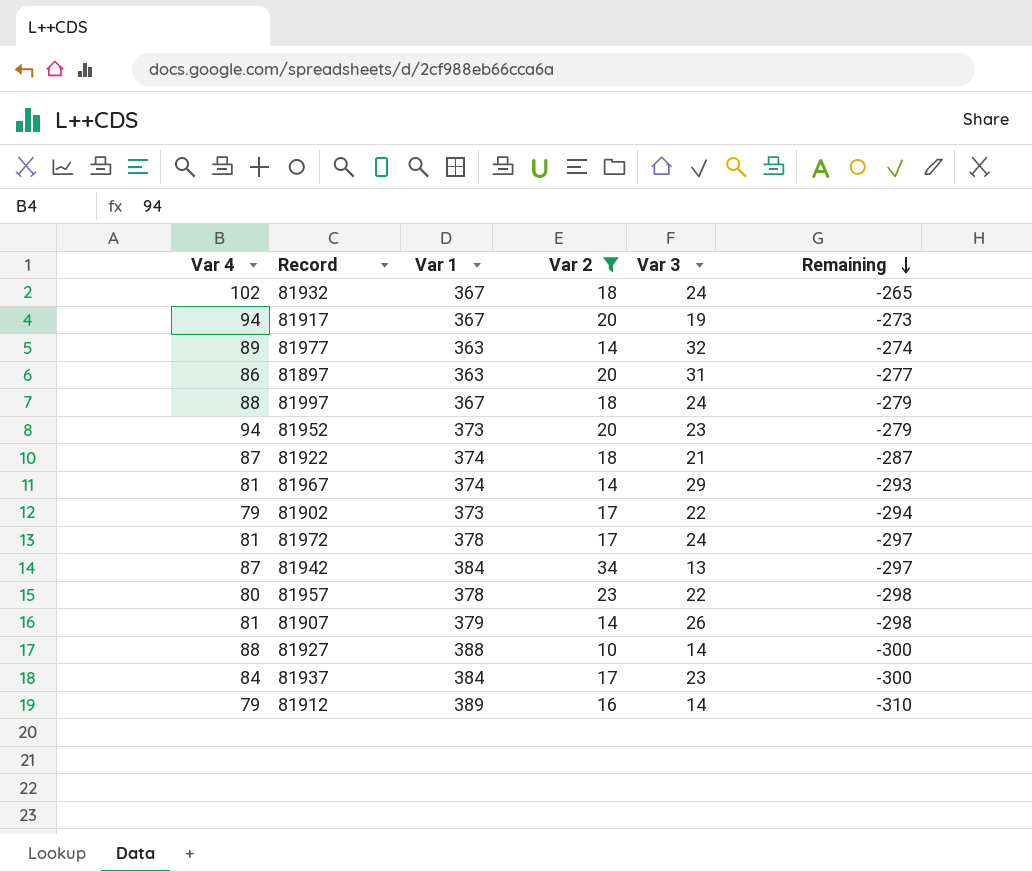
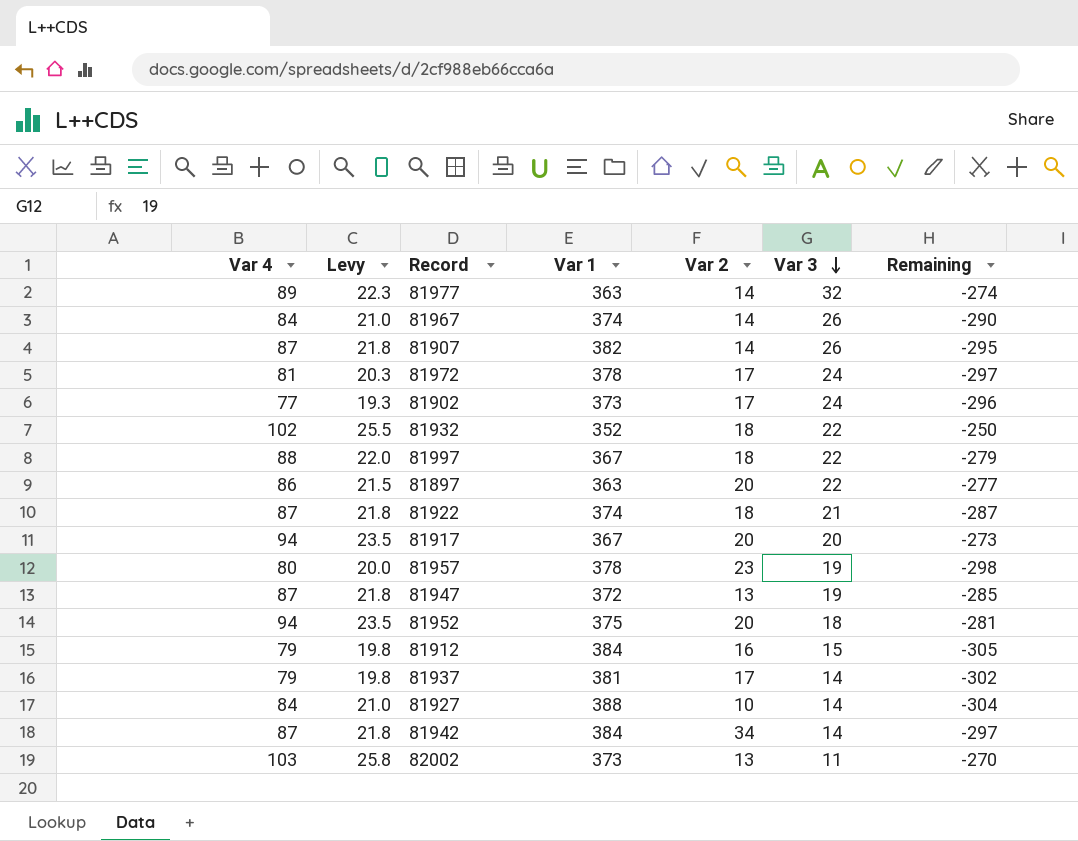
filter: Var 2 != 13 -> none
row order: Remaining descending -> Var 3 descending
column Levy | formula: none -> [Var 4] * 0.25
81967 | Var 4: 81 -> 84
81967 | Var 3: 29 -> 26
81967 | Remaining: -293 -> -290
81907 | Var 4: 81 -> 87
81907 | Var 1: 379 -> 382
81907 | Remaining: -298 -> -295
81902 | Var 4: 79 -> 77
81902 | Var 3: 22 -> 24
81902 | Remaining: -294 -> -296
81932 | Var 1: 367 -> 352
81932 | Var 3: 24 -> 22
81932 | Remaining: -265 -> -250
81997 | Var 3: 24 -> 22
81897 | Var 3: 31 -> 22
81917 | Var 3: 19 -> 20
81957 | Var 3: 22 -> 19
81952 | Var 1: 373 -> 375
81952 | Var 3: 23 -> 18
81952 | Remaining: -279 -> -281
81912 | Var 1: 389 -> 384
81912 | Var 3: 14 -> 15
81912 | Remaining: -310 -> -305
81937 | Var 4: 84 -> 79
81937 | Var 1: 384 -> 381
81937 | Var 3: 23 -> 14
81937 | Remaining: -300 -> -302
81927 | Var 4: 88 -> 84
81927 | Remaining: -300 -> -304
81942 | Var 3: 13 -> 14

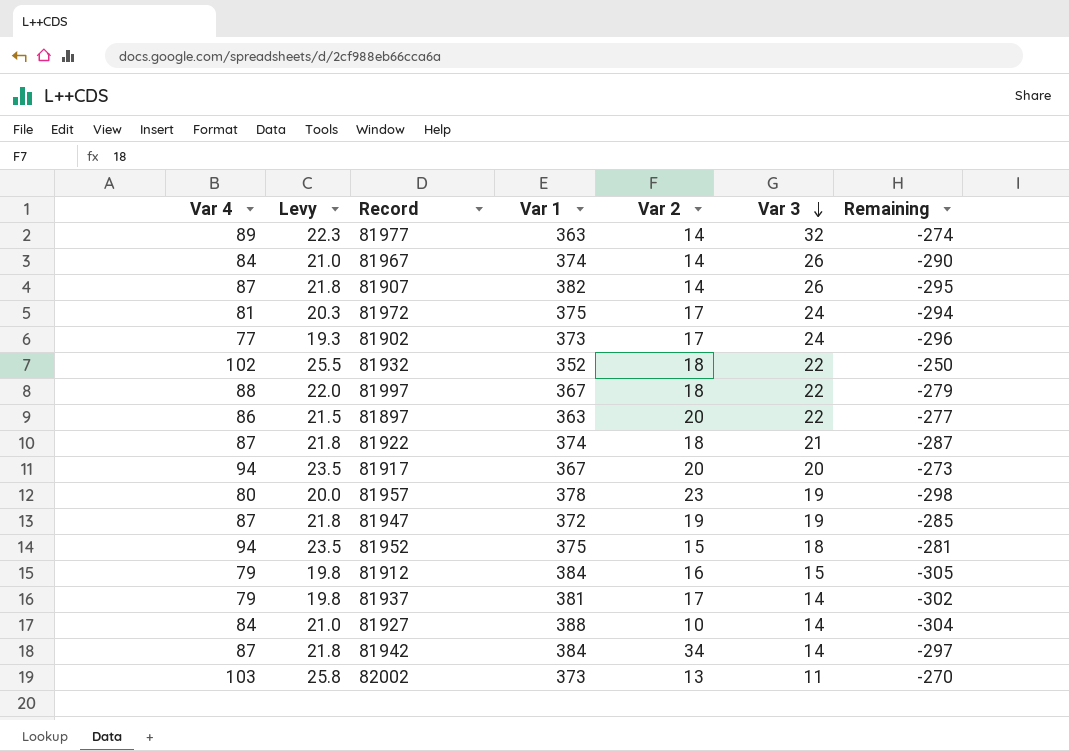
81972 | Var 1: 378 -> 375
81972 | Remaining: -297 -> -294
81947 | Var 2: 13 -> 19
81952 | Var 2: 20 -> 15

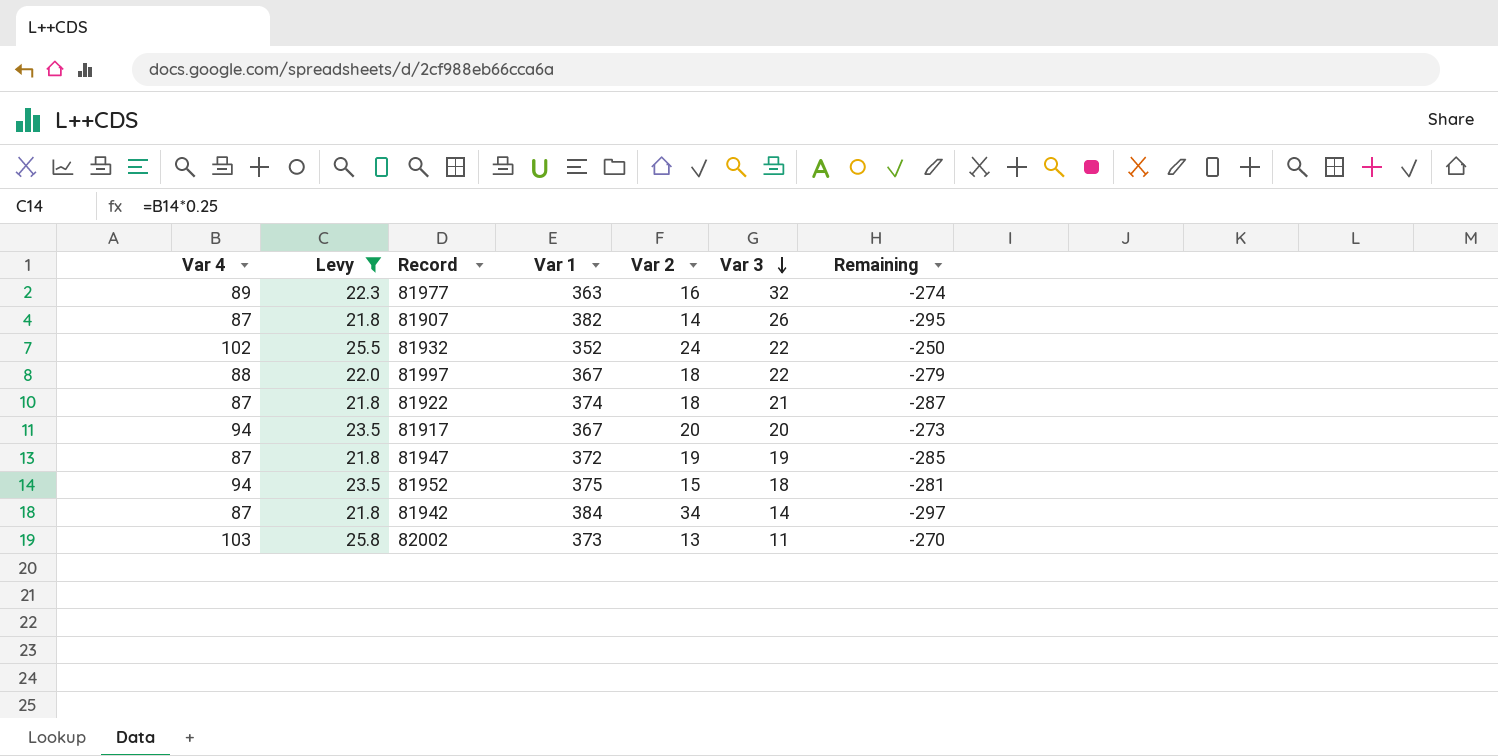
filter: none -> Levy >= 21.8
81977 | Var 2: 14 -> 16
81932 | Var 2: 18 -> 24

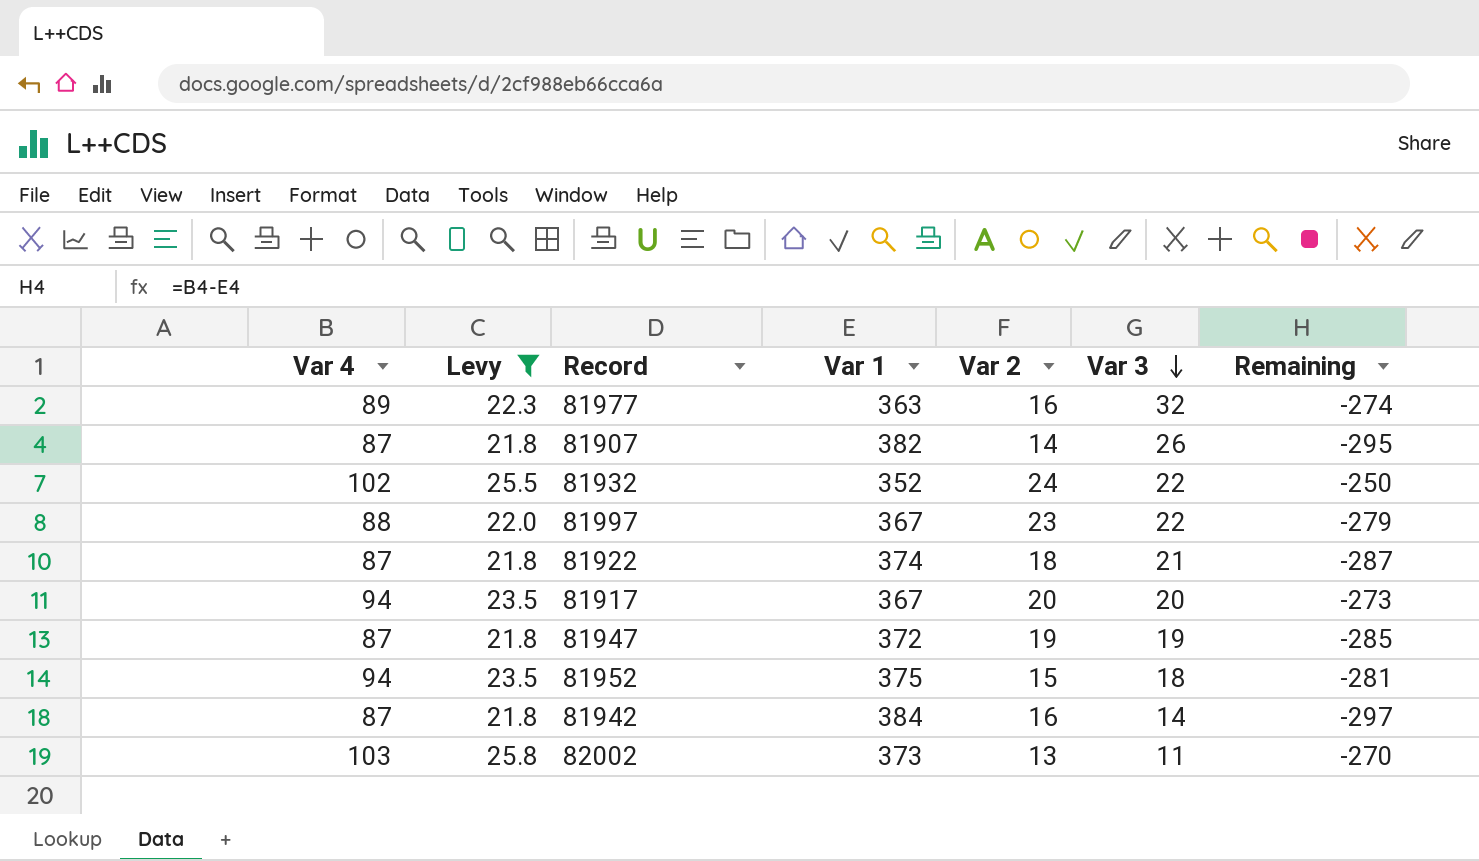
81997 | Var 2: 18 -> 23
81942 | Var 2: 34 -> 16

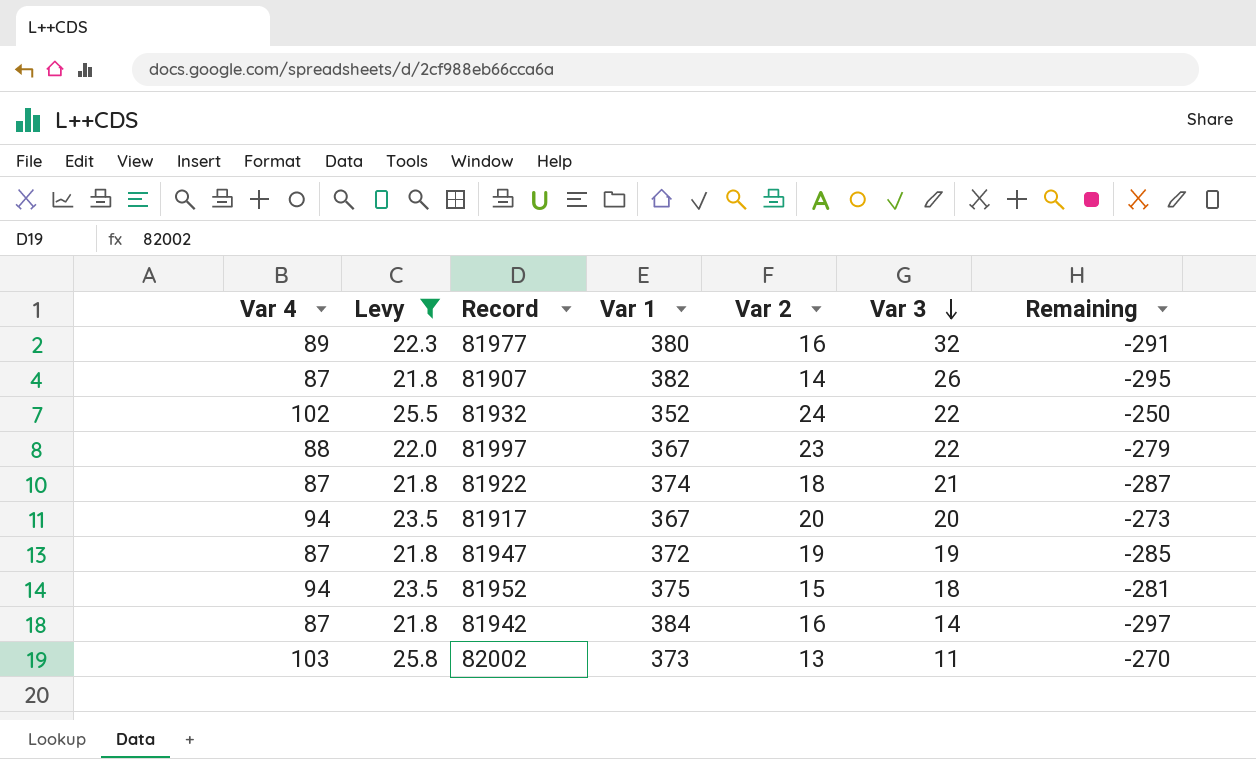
81977 | Var 1: 363 -> 380
81977 | Remaining: -274 -> -291

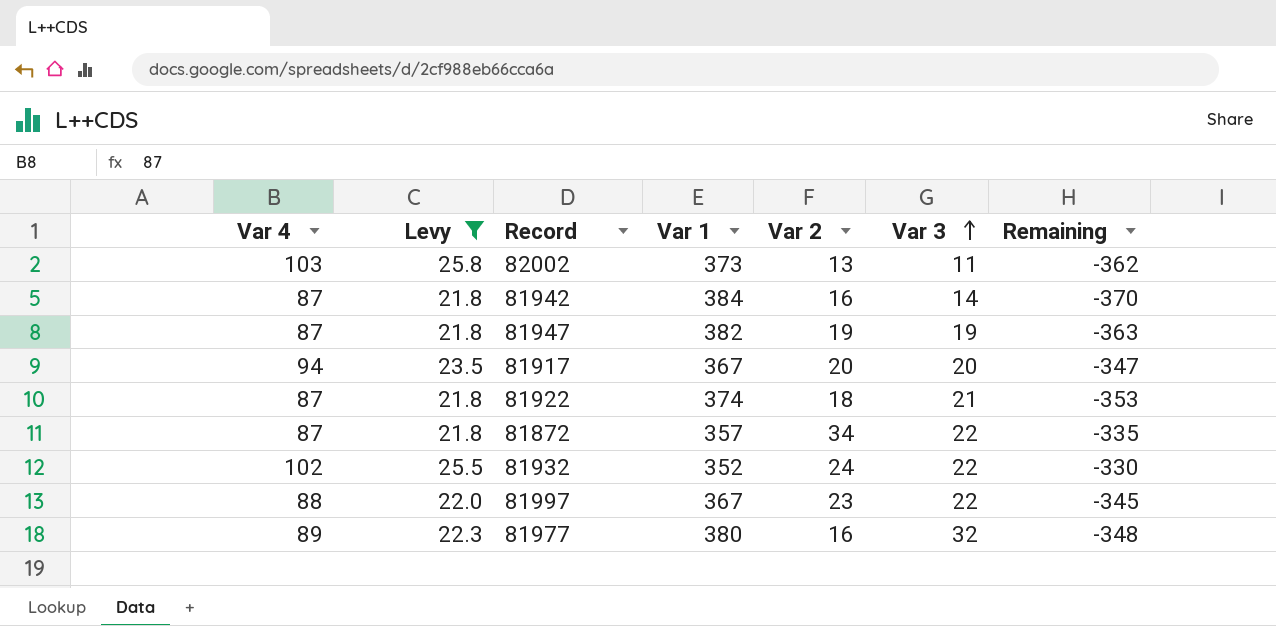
row order: Var 3 descending -> Var 3 ascending
column Remaining | formula: [Var 4] - [Var 1] -> [Var 3] - [Var 1]
row 81907: 87 | 21.8 | 382 | 14 | 26 | -295 -> none
row 81952: 94 | 23.5 | 375 | 15 | 18 | -281 -> none
81947 | Var 1: 372 -> 382
row 81872: none -> 87 | 21.8 | 357 | 34 | 22 | -335

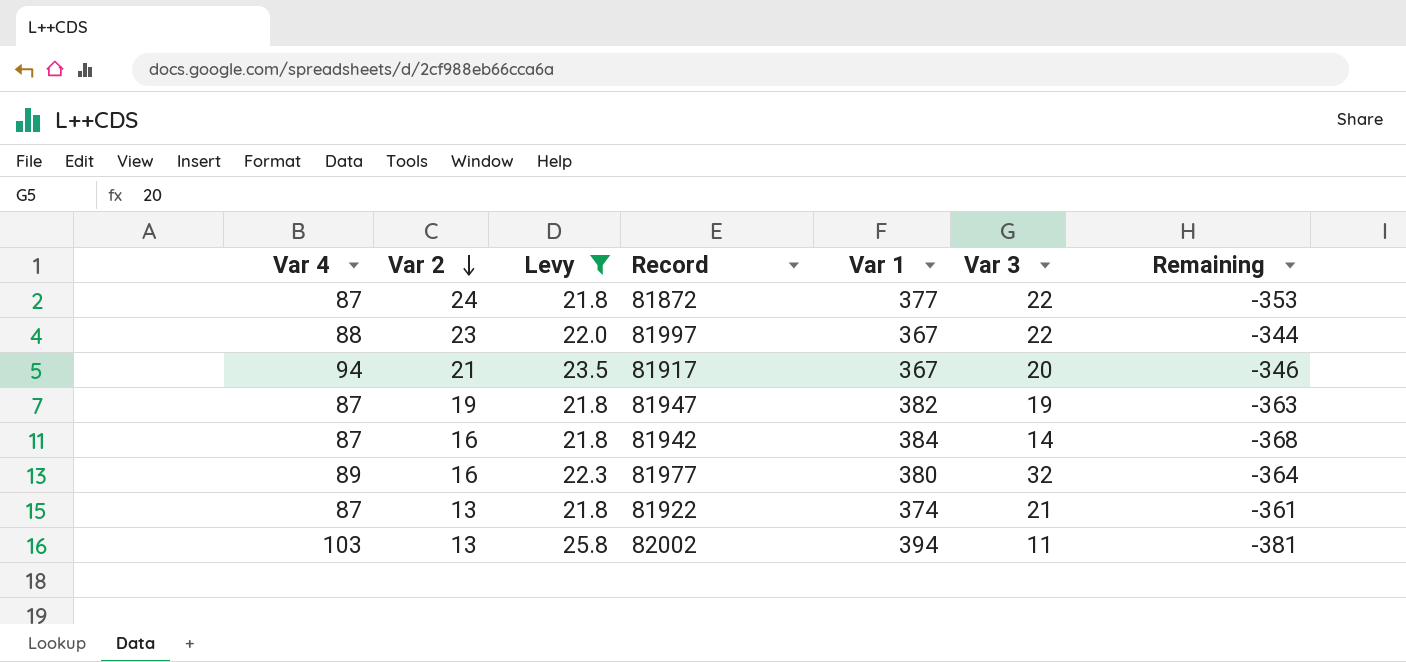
row order: Var 3 ascending -> Var 2 descending
column Var 2 | position: 5 -> 2
column Remaining | formula: [Var 3] - [Var 1] -> [Var 2] - [Var 1]
row 81932: 102 | 25.5 | 352 | 24 | 22 | -330 -> none
81872 | Var 2: 34 -> 24
81872 | Var 1: 357 -> 377
81917 | Var 2: 20 -> 21
81922 | Var 2: 18 -> 13
82002 | Var 1: 373 -> 394

